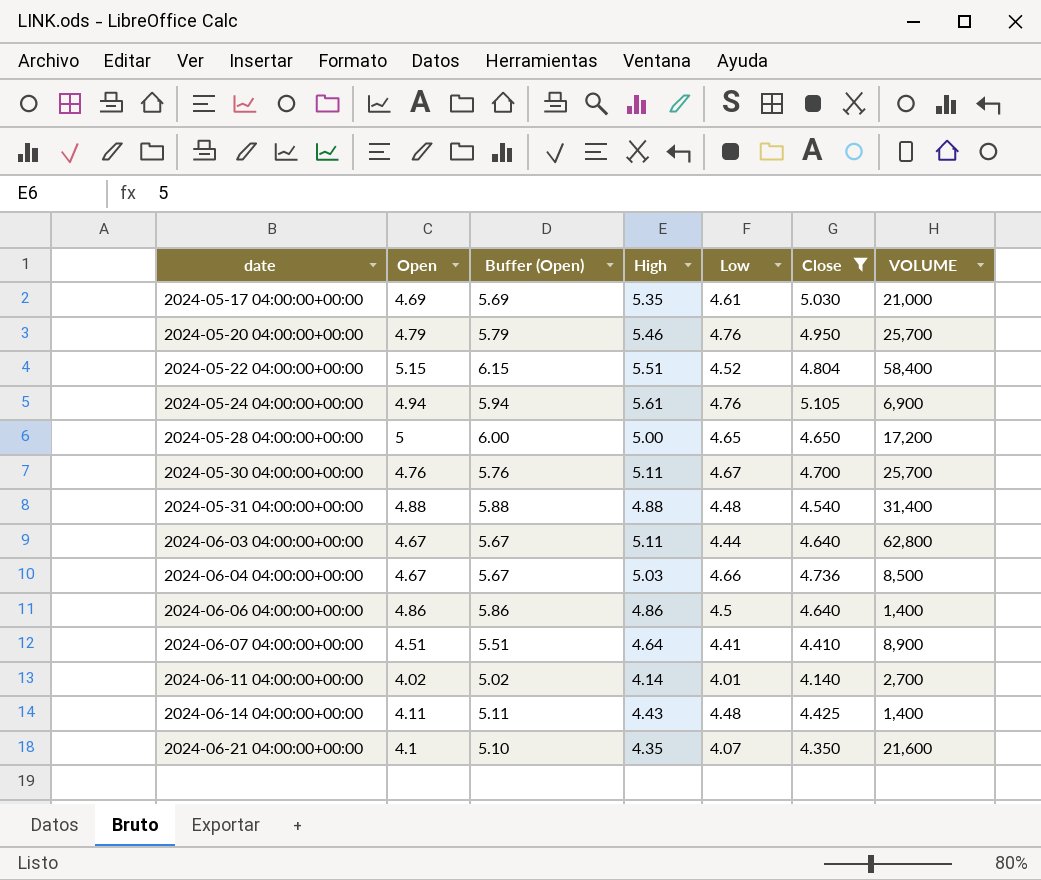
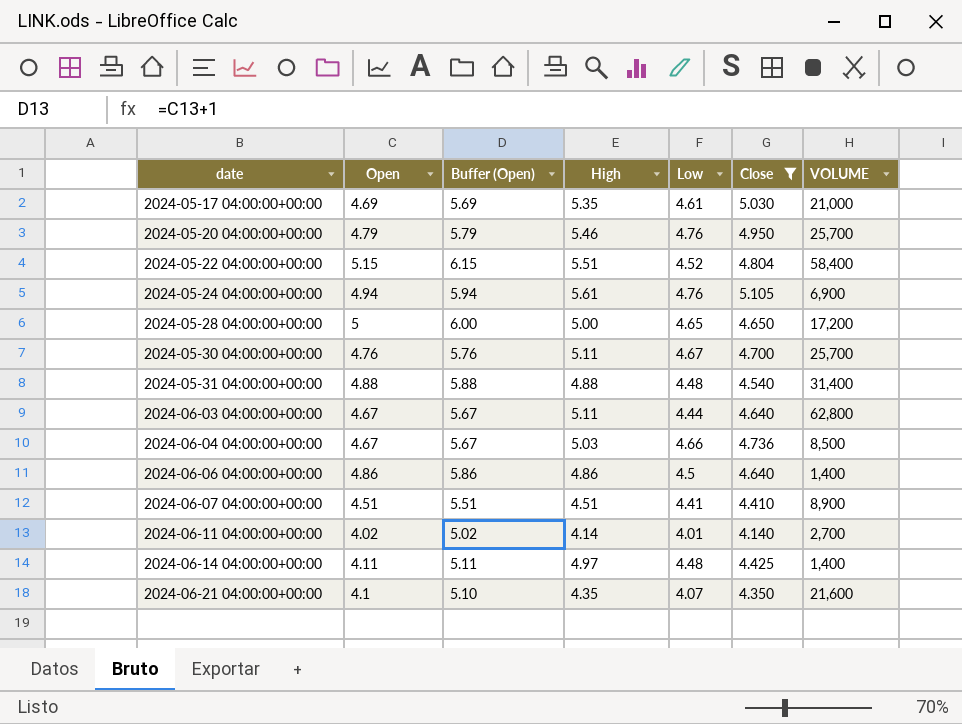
2024-06-07 04:00:00+00:00 | High: 4.64 -> 4.51
2024-06-14 04:00:00+00:00 | High: 4.43 -> 4.97

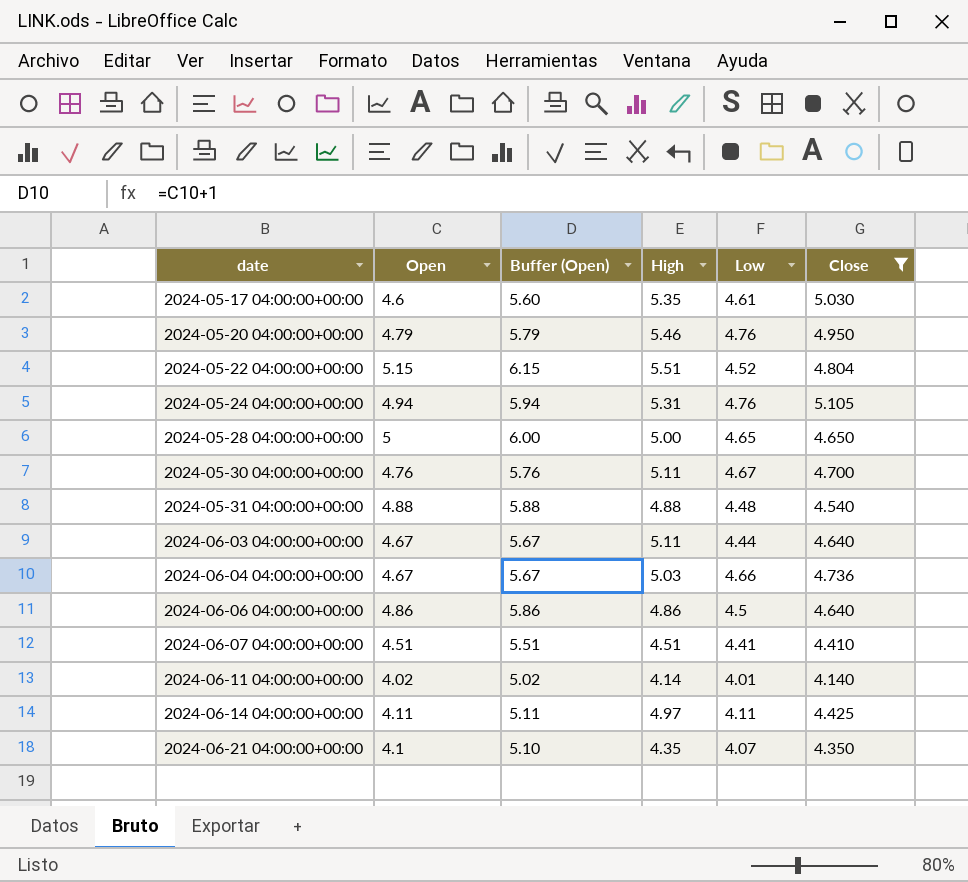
column VOLUME | position: 7 -> none
2024-05-17 04:00:00+00:00 | Open: 4.69 -> 4.6
2024-05-17 04:00:00+00:00 | Buffer (Open): 5.69 -> 5.60
2024-05-24 04:00:00+00:00 | High: 5.61 -> 5.31
2024-06-14 04:00:00+00:00 | Low: 4.48 -> 4.11

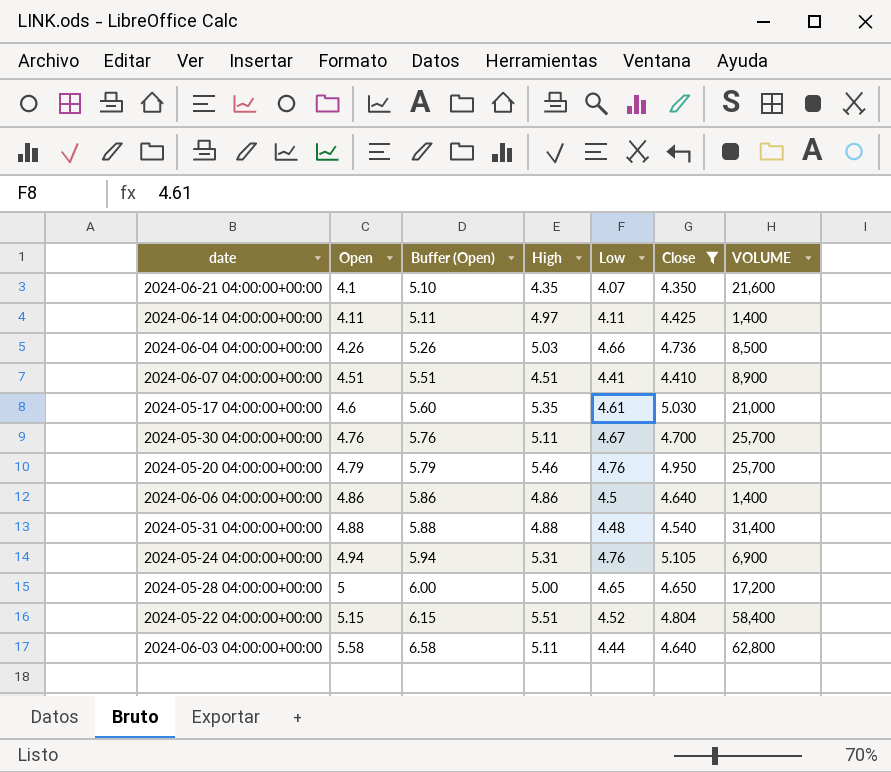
row order: date ascending -> Open ascending
column VOLUME | position: none -> 7
row 2024-06-11 04:00:00+00:00: 4.02 | 5.02 | 4.14 | 4.01 | 4.140 -> none
2024-06-04 04:00:00+00:00 | Open: 4.67 -> 4.26
2024-06-04 04:00:00+00:00 | Buffer (Open): 5.67 -> 5.26
2024-06-03 04:00:00+00:00 | Open: 4.67 -> 5.58
2024-06-03 04:00:00+00:00 | Buffer (Open): 5.67 -> 6.58

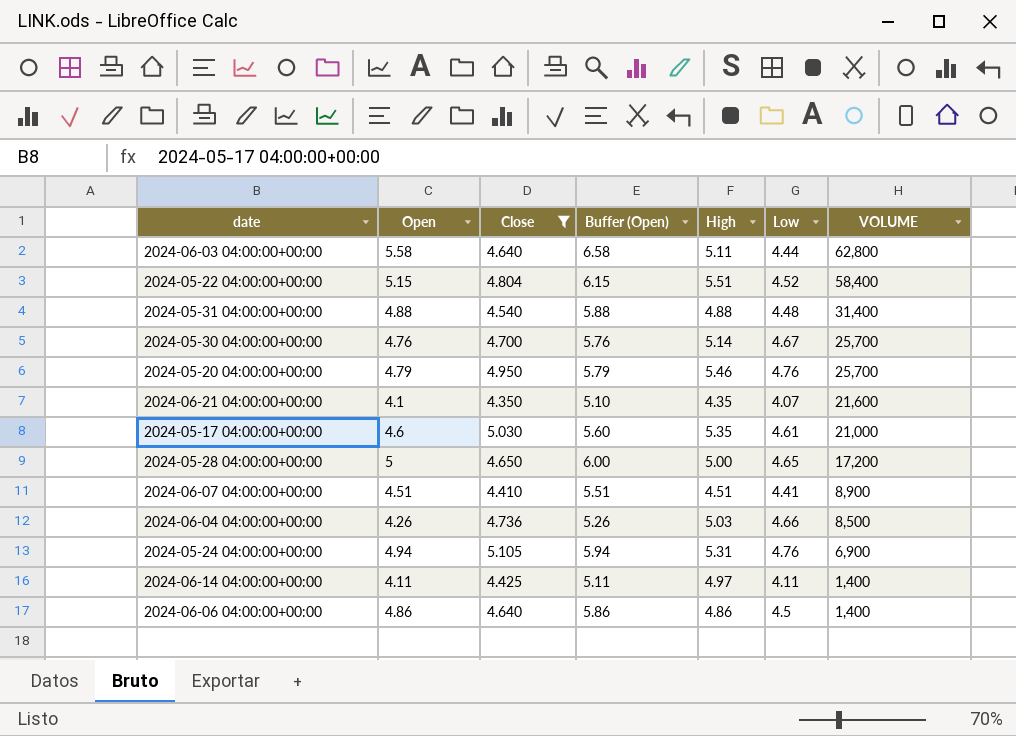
row order: Open ascending -> VOLUME descending
column Close | position: 6 -> 3
2024-05-30 04:00:00+00:00 | High: 5.11 -> 5.14

